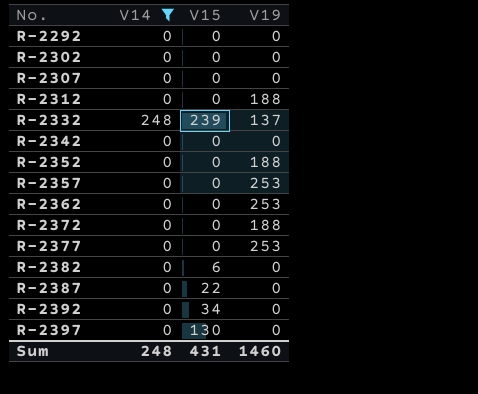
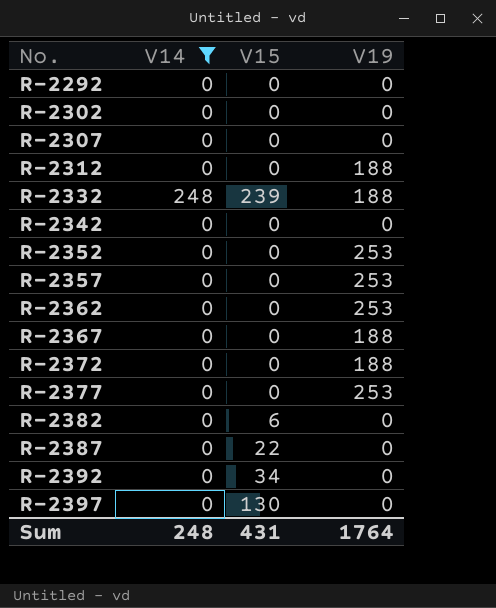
R-2332 | V19: 137 -> 188
R-2352 | V19: 188 -> 253
row R-2367: none -> 0 | 0 | 188
Sum | V19: 1460 -> 1764

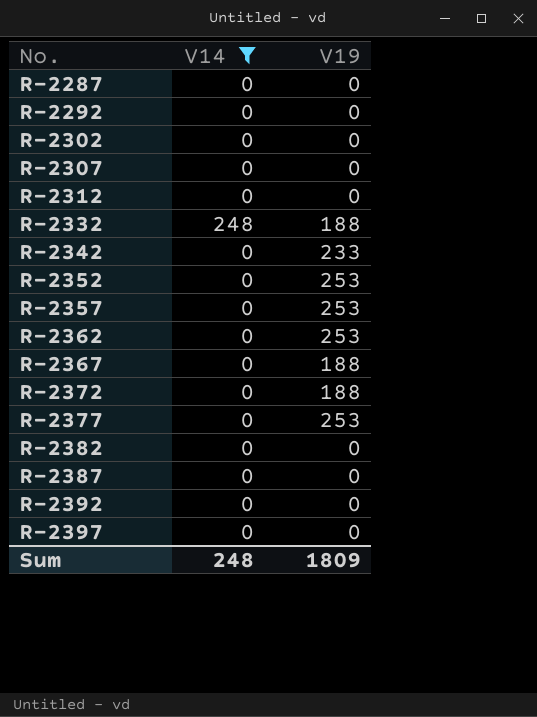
column V15 | position: 3 -> none
row R-2287: none -> 0 | 0
R-2312 | V19: 188 -> 0
R-2342 | V19: 0 -> 233
Sum | V19: 1764 -> 1809

